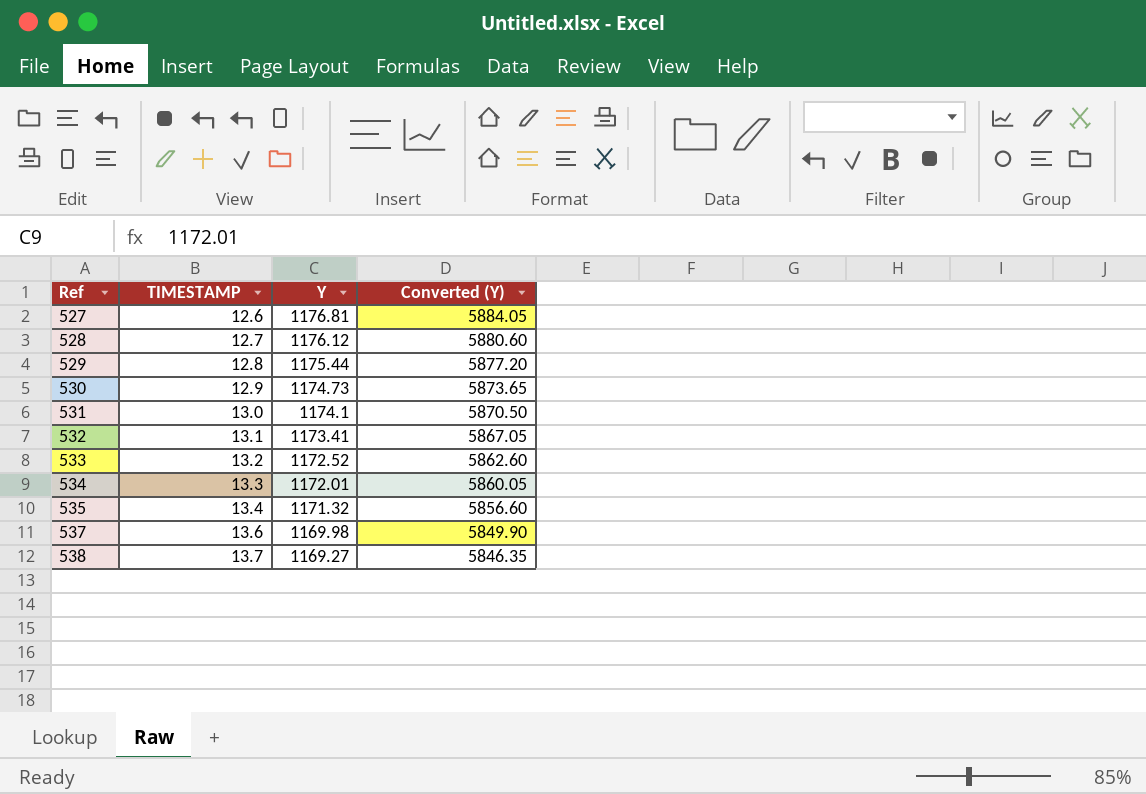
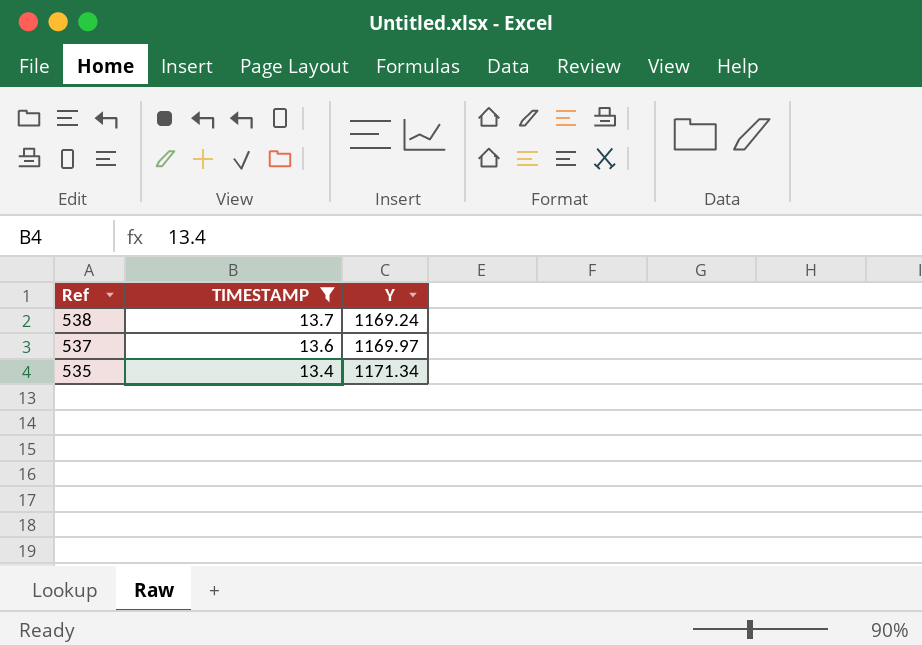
filter: none -> TIMESTAMP >= 13.4
row order: Ref ascending -> Ref descending
column Converted (Y) | formula: [Y] * 5 -> none
538 | Y: 1169.27 -> 1169.24
537 | Y: 1169.98 -> 1169.97
535 | Y: 1171.32 -> 1171.34

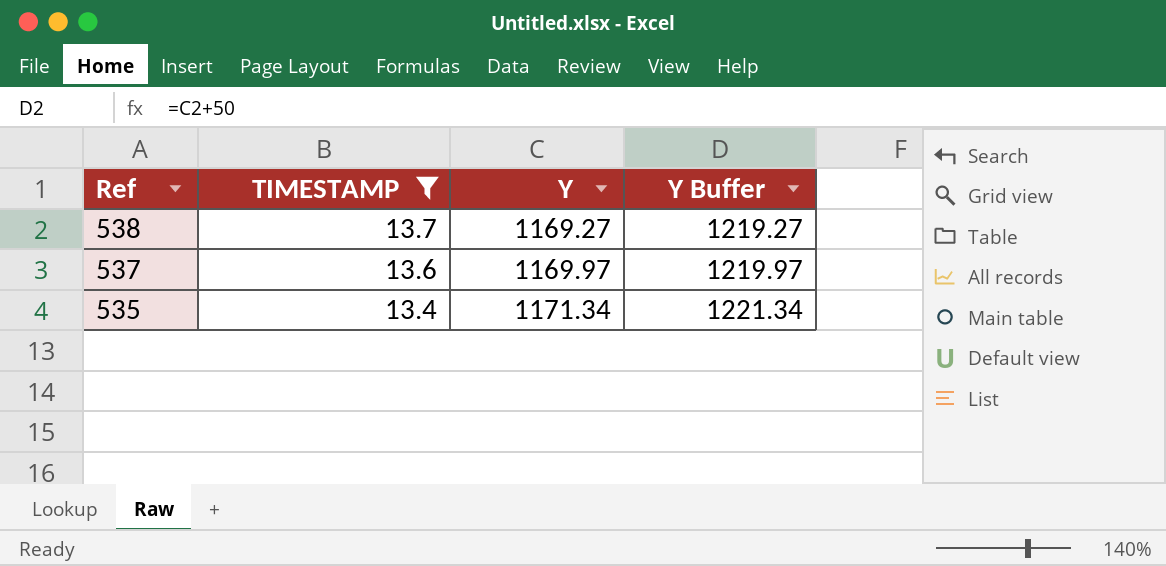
column Y Buffer | formula: none -> [Y] + 50
538 | Y: 1169.24 -> 1169.27

